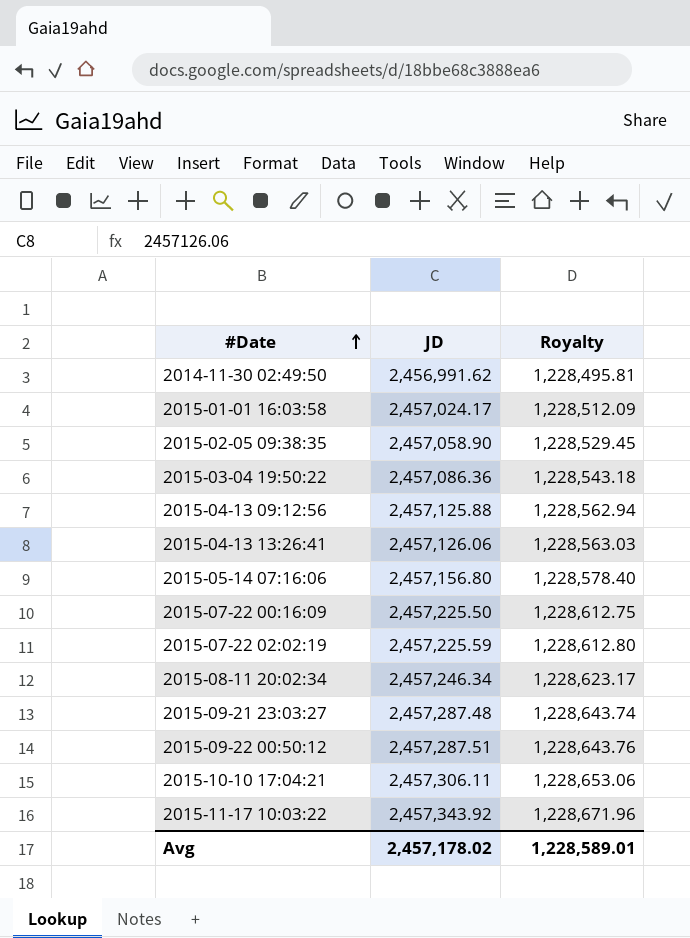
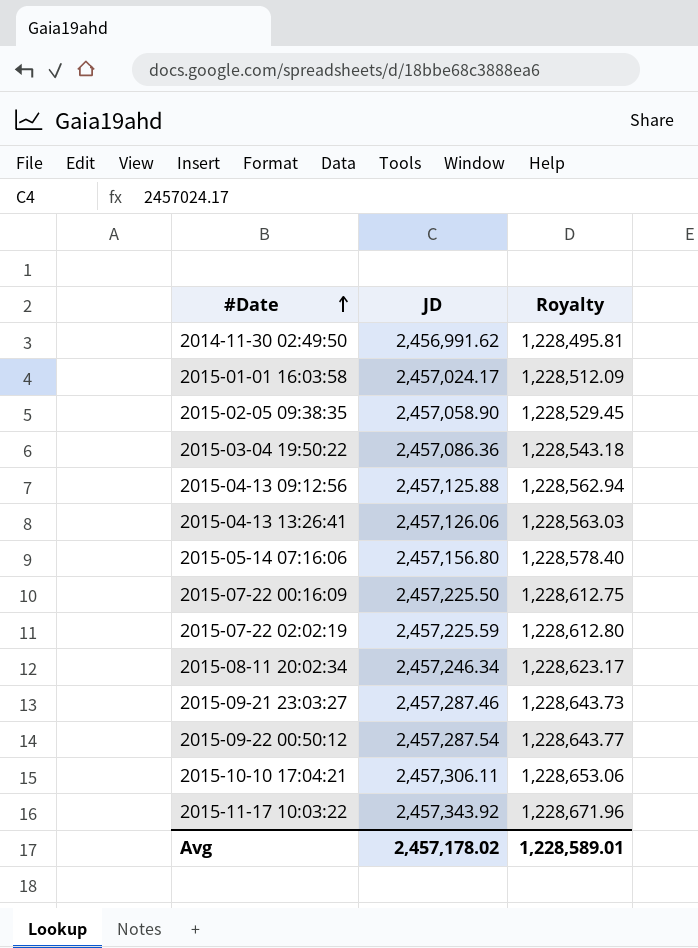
2015-09-21 23:03:27 | JD: 2,457,287.48 -> 2,457,287.46
2015-09-21 23:03:27 | Royalty: 1,228,643.74 -> 1,228,643.73
2015-09-22 00:50:12 | JD: 2,457,287.51 -> 2,457,287.54
2015-09-22 00:50:12 | Royalty: 1,228,643.76 -> 1,228,643.77

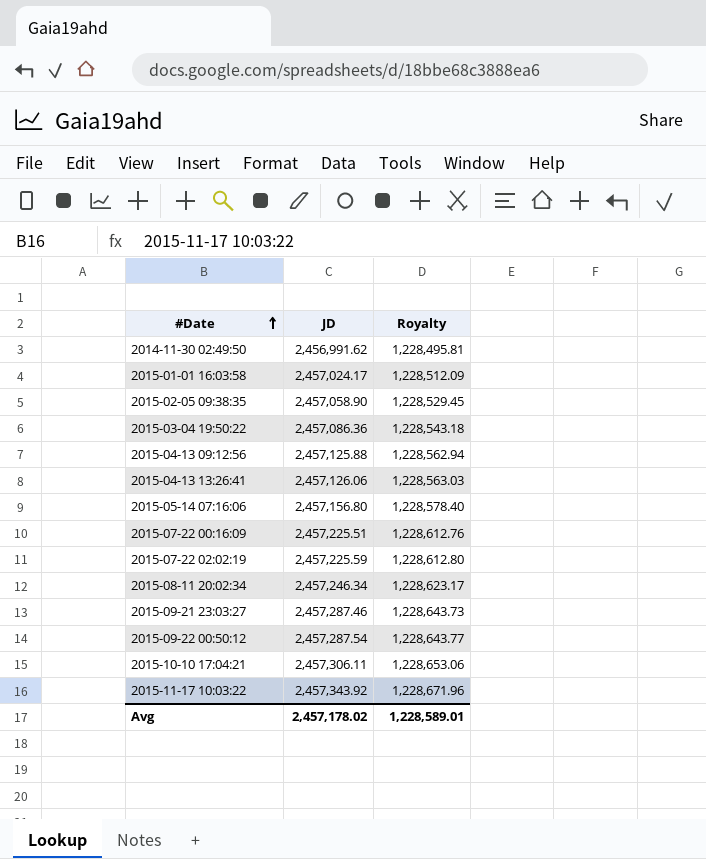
2015-07-22 00:16:09 | JD: 2,457,225.50 -> 2,457,225.51
2015-07-22 00:16:09 | Royalty: 1,228,612.75 -> 1,228,612.76

